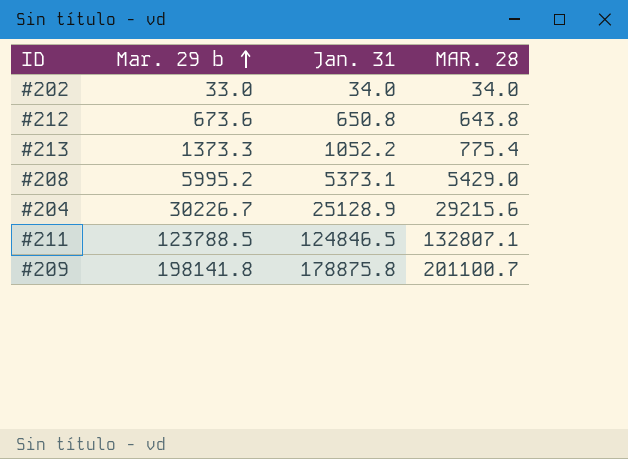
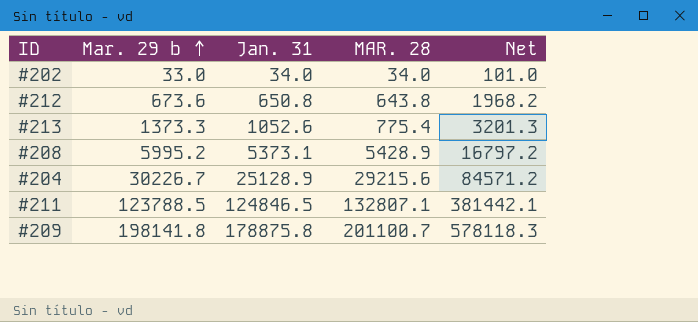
column Net | formula: none -> [Mar. 29 b] + [Jan. 31] + [MAR. 28]
#213 | Jan. 31: 1052.2 -> 1052.6
#208 | MAR. 28: 5429.0 -> 5428.9

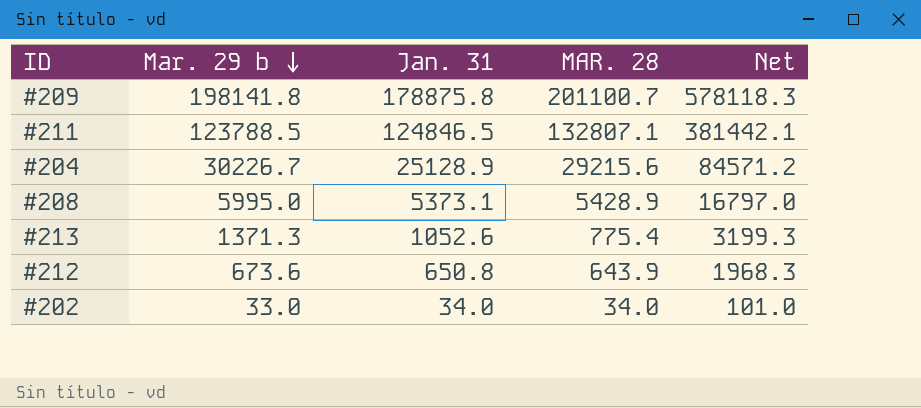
row order: Mar. 29 b ascending -> Mar. 29 b descending
#208 | Mar. 29 b: 5995.2 -> 5995.0
#208 | Net: 16797.2 -> 16797.0
#213 | Mar. 29 b: 1373.3 -> 1371.3
#213 | Net: 3201.3 -> 3199.3
#212 | MAR. 28: 643.8 -> 643.9
#212 | Net: 1968.2 -> 1968.3

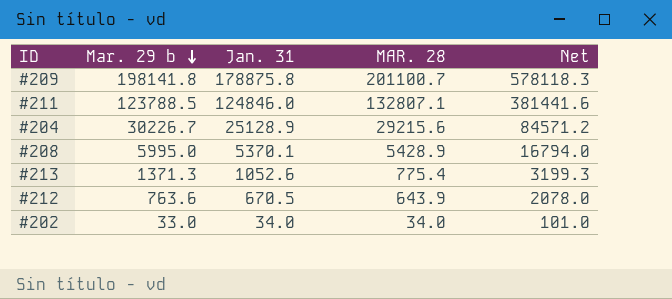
#211 | Jan. 31: 124846.5 -> 124846.0
#211 | Net: 381442.1 -> 381441.6
#208 | Jan. 31: 5373.1 -> 5370.1
#208 | Net: 16797.0 -> 16794.0
#212 | Mar. 29 b: 673.6 -> 763.6
#212 | Jan. 31: 650.8 -> 670.5
#212 | Net: 1968.3 -> 2078.0

